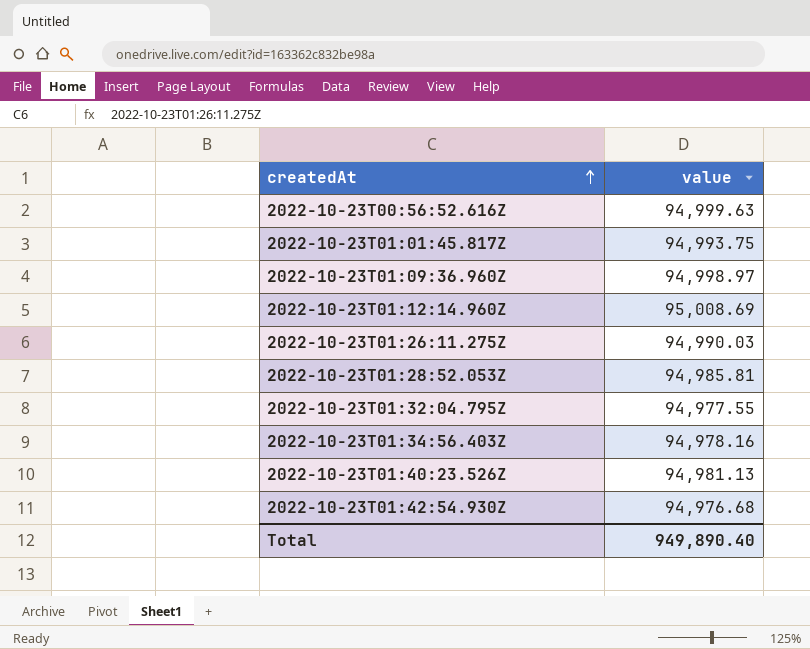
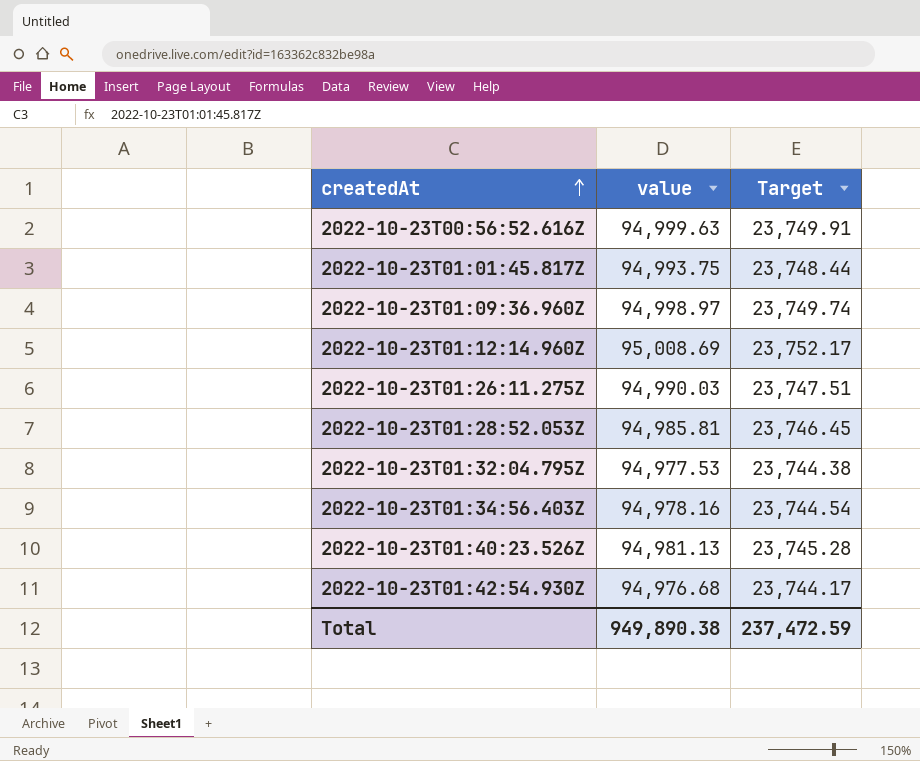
column Target | formula: none -> [value] * 0.25
2022-10-23T01:32:04.795Z | value: 94,977.55 -> 94,977.53
Total | value: 949,890.40 -> 949,890.38

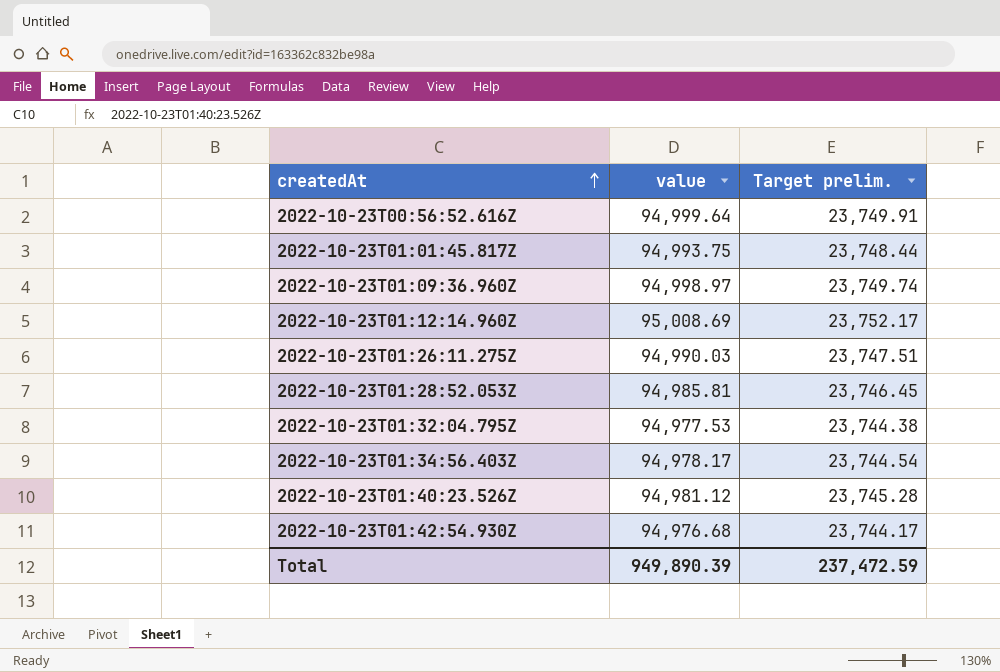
column name: Target -> Target prelim.
2022-10-23T00:56:52.616Z | value: 94,999.63 -> 94,999.64
2022-10-23T01:34:56.403Z | value: 94,978.16 -> 94,978.17
2022-10-23T01:40:23.526Z | value: 94,981.13 -> 94,981.12
Total | value: 949,890.38 -> 949,890.39

